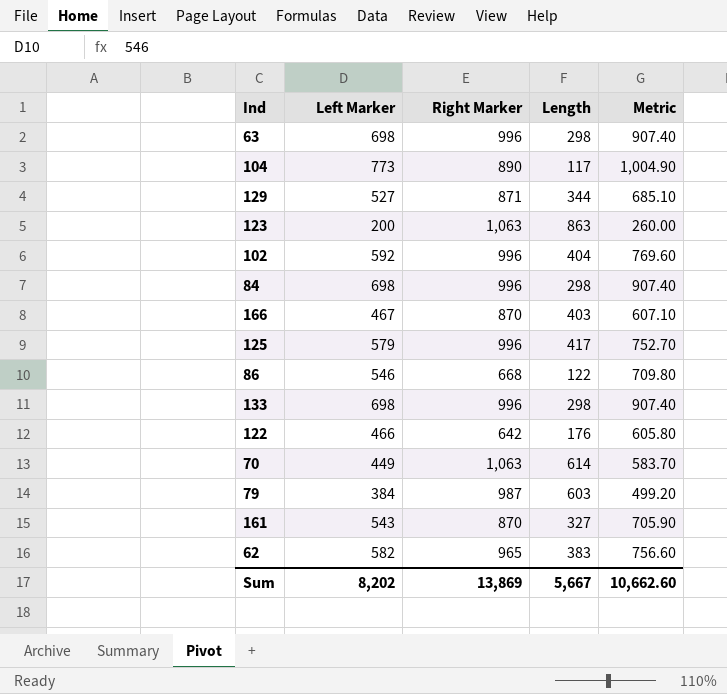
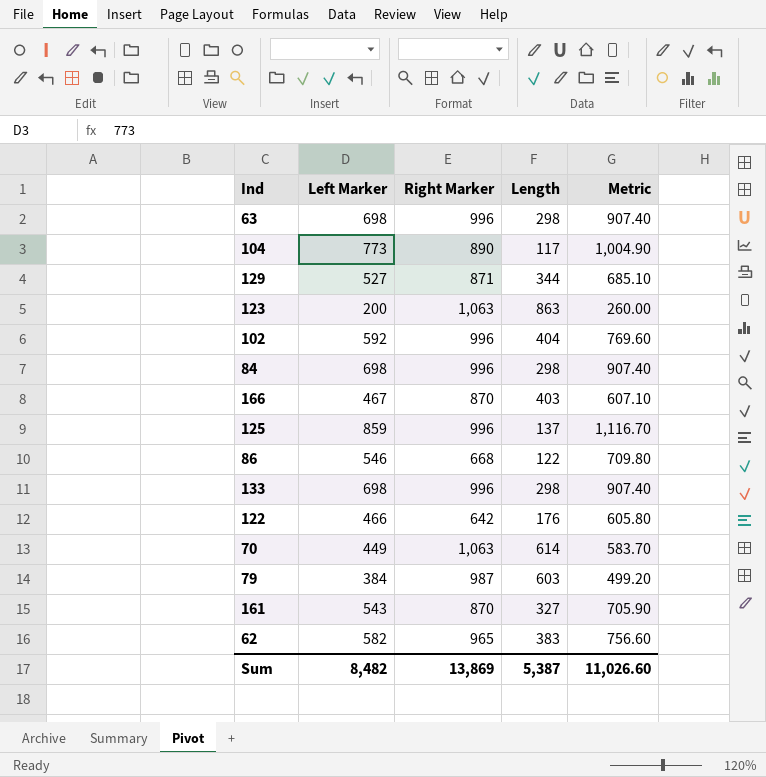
125 | Left Marker: 579 -> 859
125 | Length: 417 -> 137
125 | Metric: 752.70 -> 1,116.70
Sum | Left Marker: 8,202 -> 8,482
Sum | Length: 5,667 -> 5,387
Sum | Metric: 10,662.60 -> 11,026.60

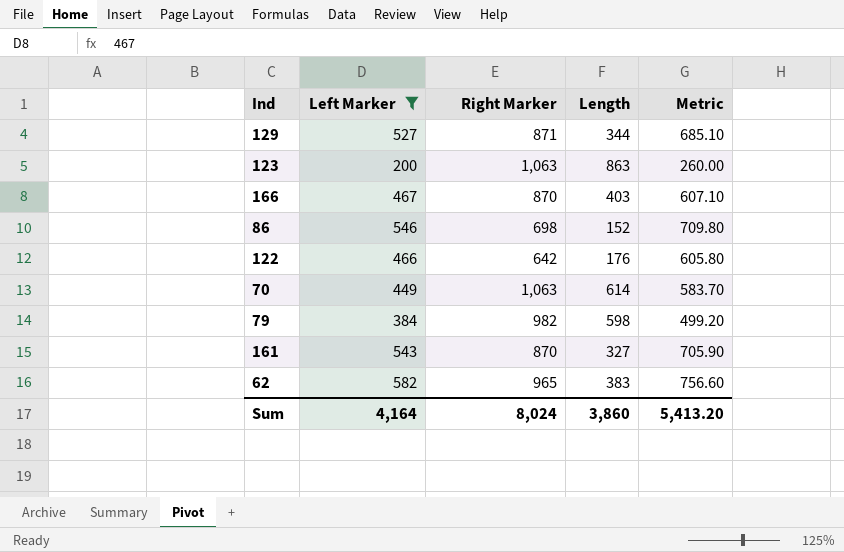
filter: none -> Left Marker <= 582
86 | Right Marker: 668 -> 698
86 | Length: 122 -> 152
79 | Right Marker: 987 -> 982
79 | Length: 603 -> 598
Sum | Left Marker: 8,482 -> 4,164
Sum | Right Marker: 13,869 -> 8,024
Sum | Length: 5,387 -> 3,860
Sum | Metric: 11,026.60 -> 5,413.20

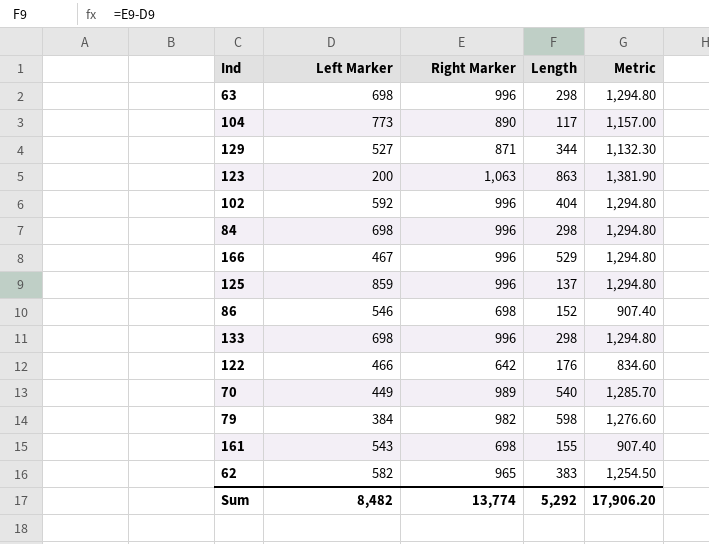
filter: Left Marker <= 582 -> none
column Metric | formula: [Left Marker] * 1.3 -> [Right Marker] * 1.3
166 | Right Marker: 870 -> 996
166 | Length: 403 -> 529
70 | Right Marker: 1,063 -> 989
70 | Length: 614 -> 540
161 | Right Marker: 870 -> 698
161 | Length: 327 -> 155
Sum | Left Marker: 4,164 -> 8,482
Sum | Right Marker: 8,024 -> 13,774
Sum | Length: 3,860 -> 5,292
Sum | Metric: 5,413.20 -> 17,906.20

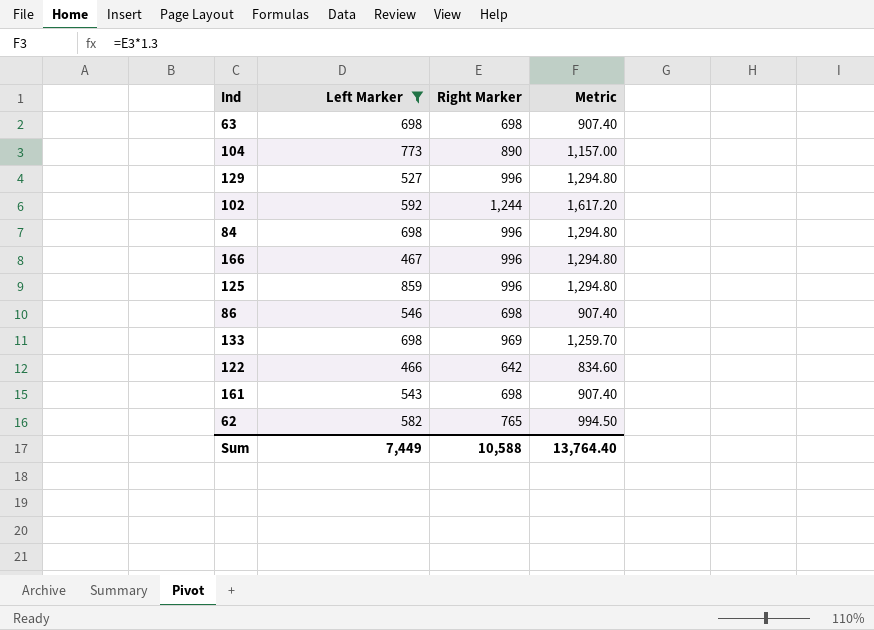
filter: none -> Left Marker >= 466
column Length | formula: [Right Marker] - [Left Marker] -> none
63 | Right Marker: 996 -> 698
63 | Metric: 1,294.80 -> 907.40
129 | Right Marker: 871 -> 996
129 | Metric: 1,132.30 -> 1,294.80
102 | Right Marker: 996 -> 1,244
102 | Metric: 1,294.80 -> 1,617.20
133 | Right Marker: 996 -> 969
133 | Metric: 1,294.80 -> 1,259.70
62 | Right Marker: 965 -> 765
62 | Metric: 1,254.50 -> 994.50
Sum | Left Marker: 8,482 -> 7,449
Sum | Right Marker: 13,774 -> 10,588
Sum | Metric: 17,906.20 -> 13,764.40

